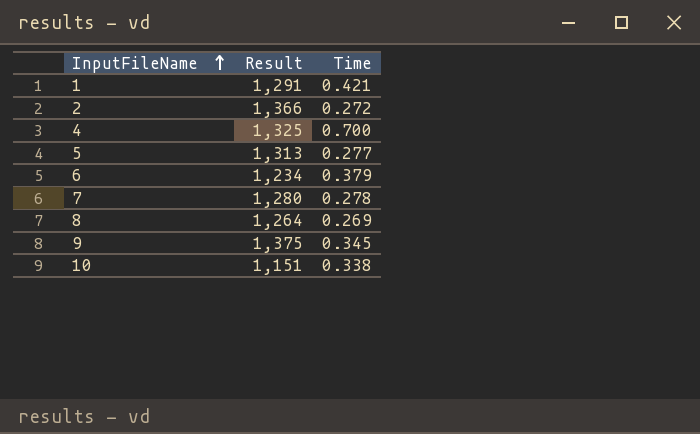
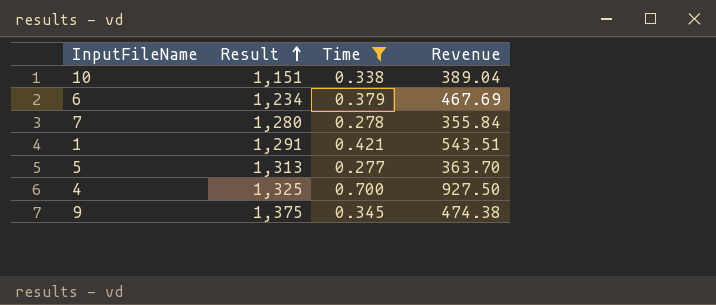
filter: none -> Time >= 0.277
row order: InputFileName ascending -> Result ascending
column Revenue | formula: none -> [Result] * [Time]

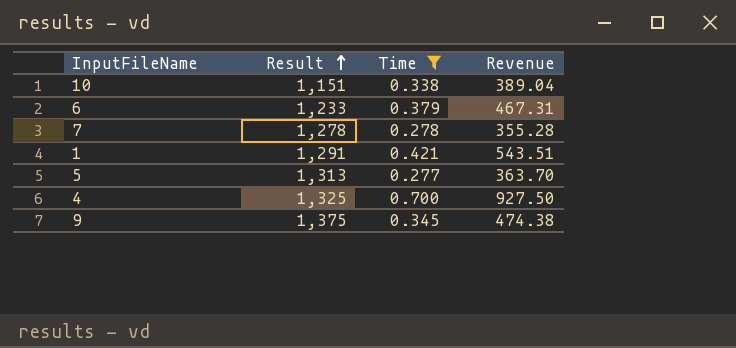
6 | Result: 1,234 -> 1,233
6 | Revenue: 467.69 -> 467.31
7 | Result: 1,280 -> 1,278
7 | Revenue: 355.84 -> 355.28

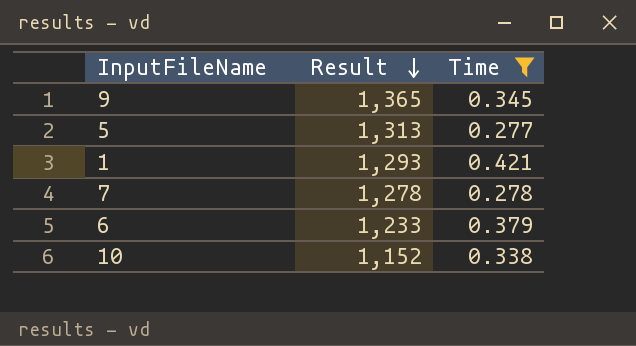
row order: Result ascending -> Result descending
column Revenue | formula: [Result] * [Time] -> none
row 4: 1,325 | 0.700 | 927.50 -> none
9 | Result: 1,375 -> 1,365
1 | Result: 1,291 -> 1,293
10 | Result: 1,151 -> 1,152

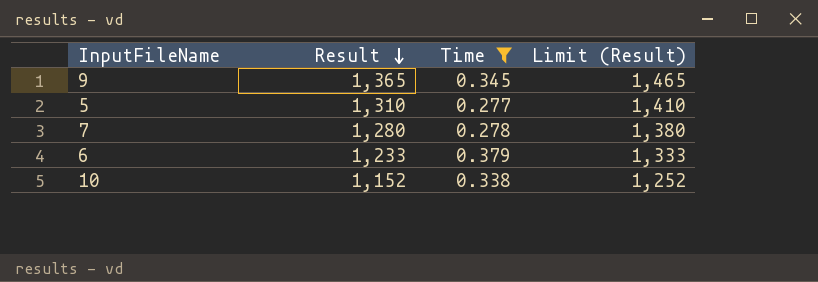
column Limit (Result) | formula: none -> [Result] + 100
row 1: 1,293 | 0.421 -> none
5 | Result: 1,313 -> 1,310
7 | Result: 1,278 -> 1,280

